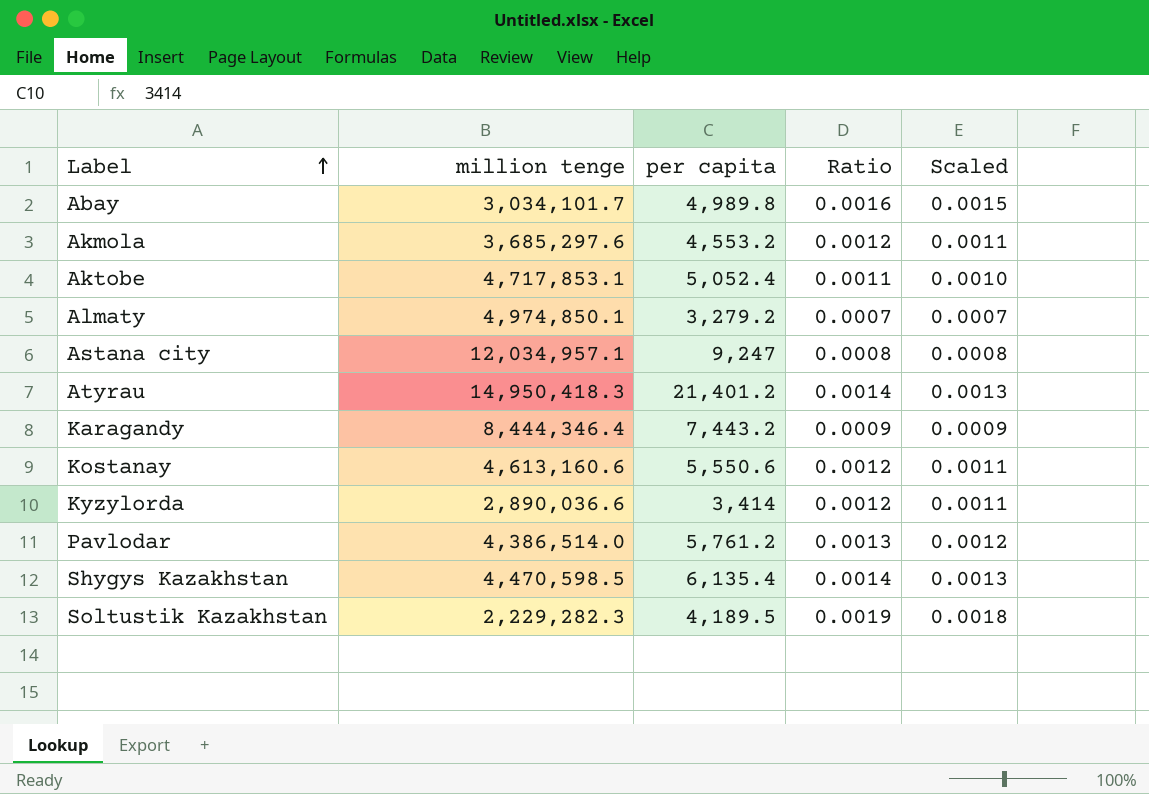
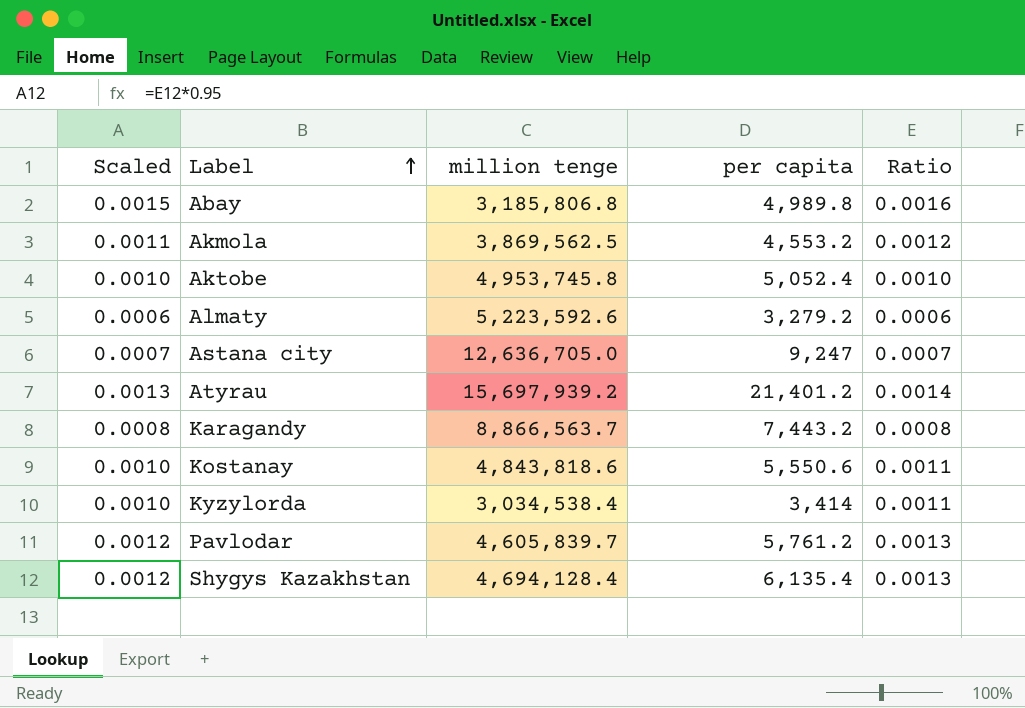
column Scaled | position: 5 -> 1
row Soltustik Kazakhstan: 2,229,282.3 | 4,189.5 | 0.0019 | 0.0018 -> none
Abay | million tenge: 3,034,101.7 -> 3,185,806.8
Akmola | million tenge: 3,685,297.6 -> 3,869,562.5
Aktobe | million tenge: 4,717,853.1 -> 4,953,745.8
Aktobe | Ratio: 0.0011 -> 0.0010
Almaty | Scaled: 0.0007 -> 0.0006
Almaty | million tenge: 4,974,850.1 -> 5,223,592.6
Almaty | Ratio: 0.0007 -> 0.0006
Astana city | Scaled: 0.0008 -> 0.0007
Astana city | million tenge: 12,034,957.1 -> 12,636,705.0
Astana city | Ratio: 0.0008 -> 0.0007
Atyrau | million tenge: 14,950,418.3 -> 15,697,939.2
Karagandy | Scaled: 0.0009 -> 0.0008
Karagandy | million tenge: 8,444,346.4 -> 8,866,563.7
Karagandy | Ratio: 0.0009 -> 0.0008
Kostanay | Scaled: 0.0011 -> 0.0010
Kostanay | million tenge: 4,613,160.6 -> 4,843,818.6
Kostanay | Ratio: 0.0012 -> 0.0011
Kyzylorda | Scaled: 0.0011 -> 0.0010
Kyzylorda | million tenge: 2,890,036.6 -> 3,034,538.4
Kyzylorda | Ratio: 0.0012 -> 0.0011
Pavlodar | million tenge: 4,386,514.0 -> 4,605,839.7
Shygys Kazakhstan | Scaled: 0.0013 -> 0.0012
Shygys Kazakhstan | million tenge: 4,470,598.5 -> 4,694,128.4
Shygys Kazakhstan | Ratio: 0.0014 -> 0.0013

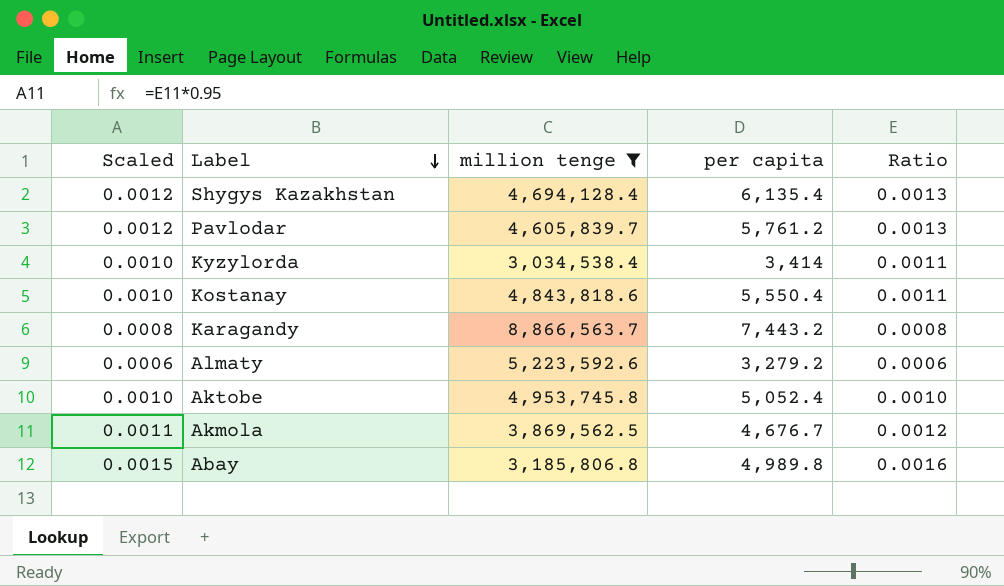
filter: none -> million tenge <= 8,866,563.7
row order: Label ascending -> Label descending
Kostanay | per capita: 5,550.6 -> 5,550.4
Akmola | per capita: 4,553.2 -> 4,676.7

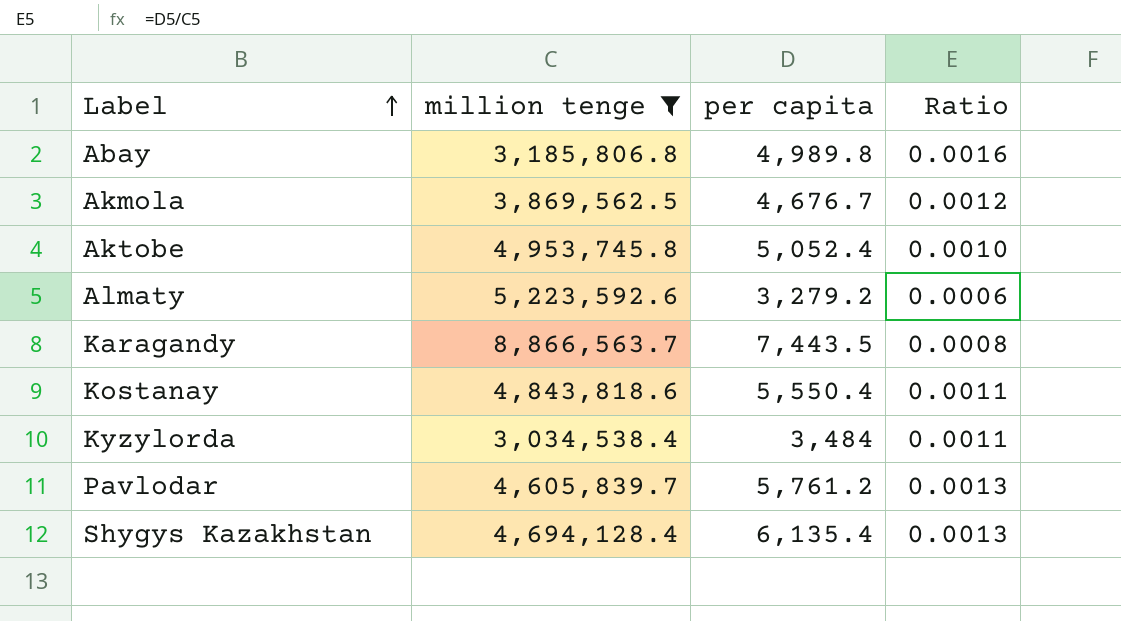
row order: Label descending -> Label ascending
column Scaled | formula: [Ratio] * 0.95 -> none
Karagandy | per capita: 7,443.2 -> 7,443.5
Kyzylorda | per capita: 3,414 -> 3,484

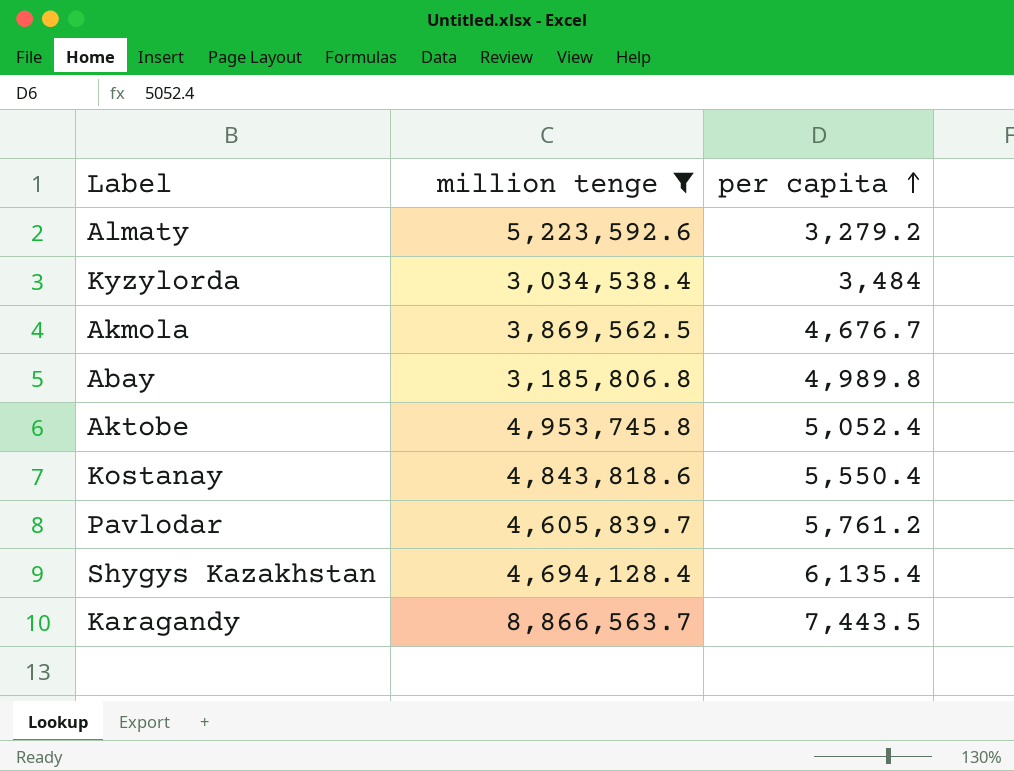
row order: Label ascending -> per capita ascending
column Ratio | formula: [per capita] / [million tenge] -> none

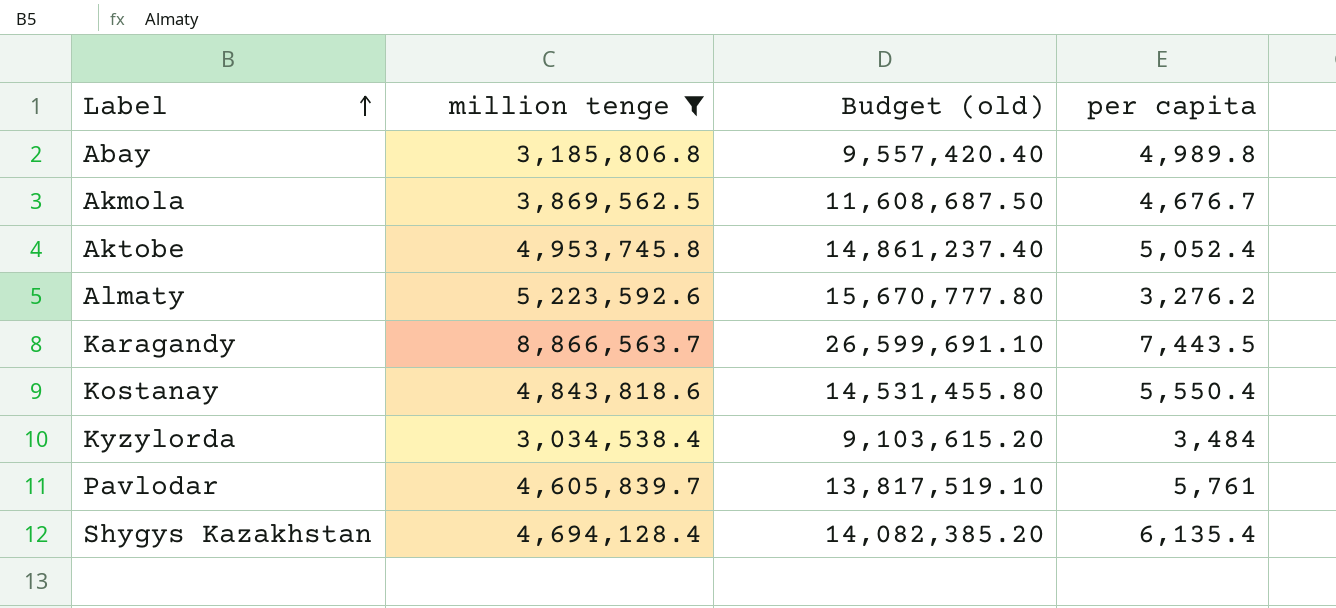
row order: per capita ascending -> Label ascending
column Budget (old) | formula: none -> [million tenge] * 3
Almaty | per capita: 3,279.2 -> 3,276.2
Pavlodar | per capita: 5,761.2 -> 5,761

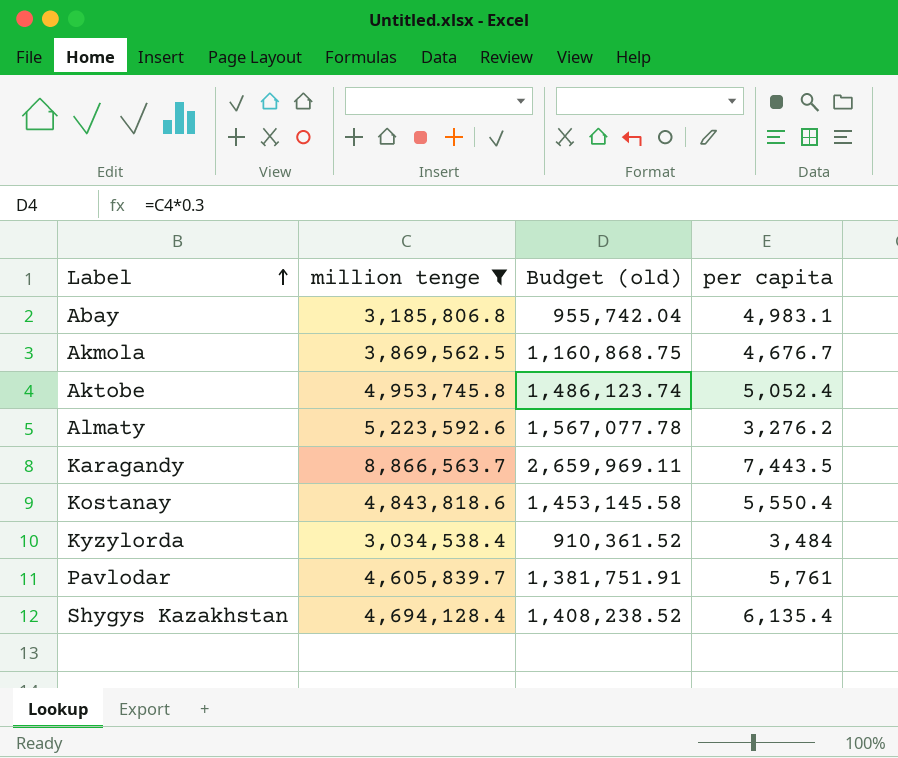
column Budget (old) | formula: [million tenge] * 3 -> [million tenge] * 0.3
Abay | per capita: 4,989.8 -> 4,983.1

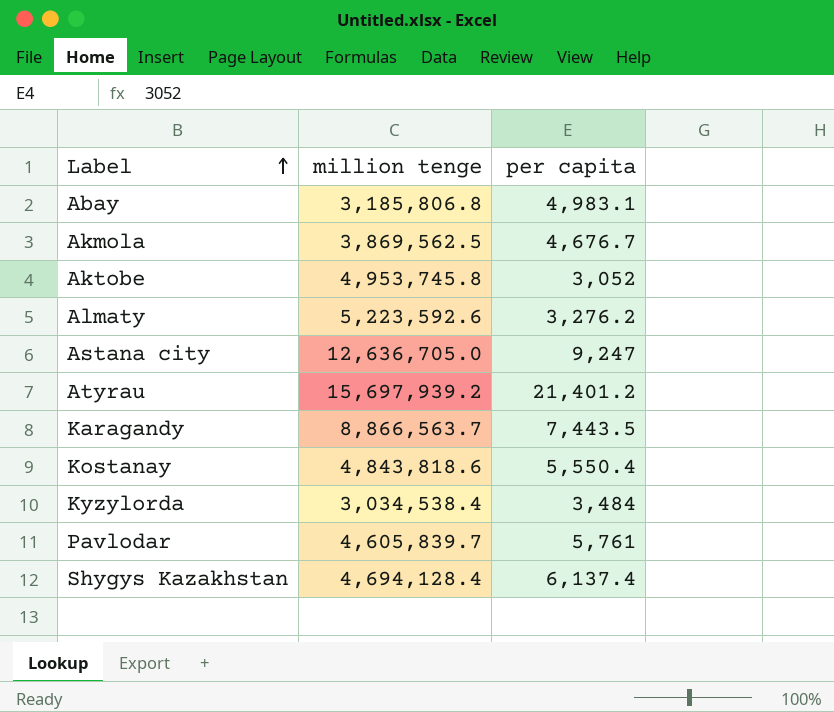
filter: million tenge <= 8,866,563.7 -> none
column Budget (old) | formula: [million tenge] * 0.3 -> none
Aktobe | per capita: 5,052.4 -> 3,052
Shygys Kazakhstan | per capita: 6,135.4 -> 6,137.4

